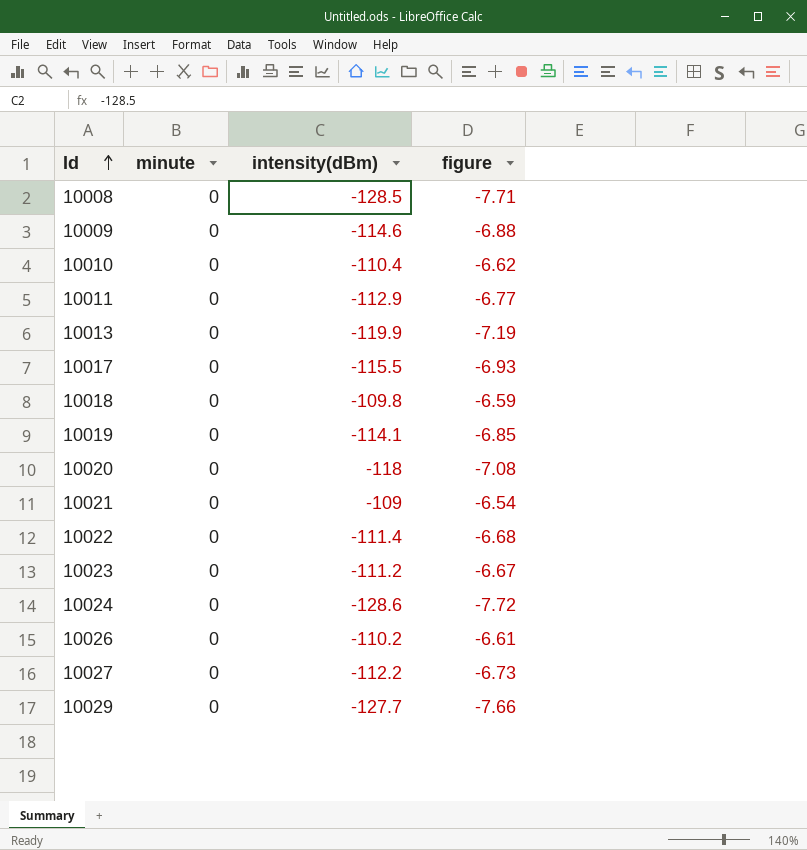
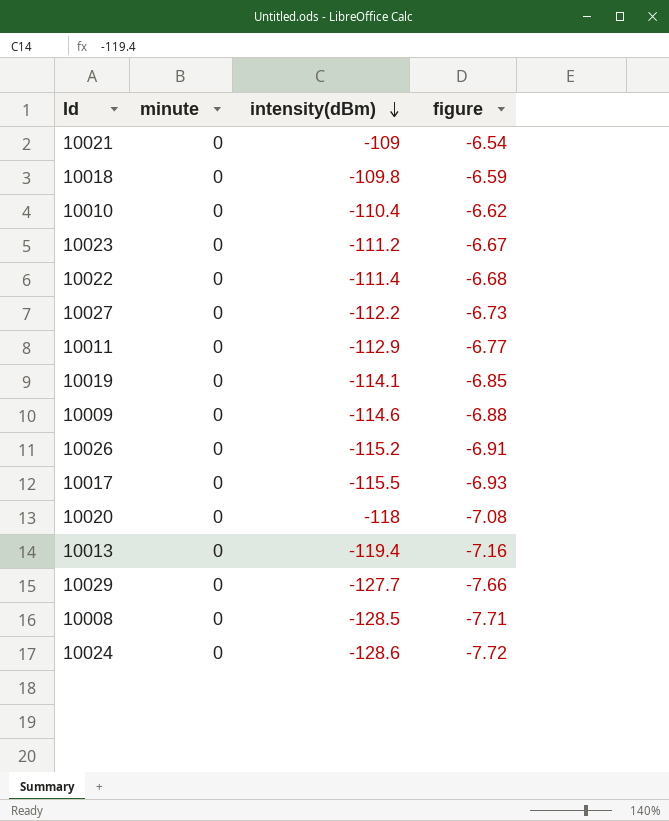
row order: Id ascending -> intensity(dBm) descending
10026 | intensity(dBm): -110.2 -> -115.2
10026 | figure: -6.61 -> -6.91
10013 | intensity(dBm): -119.9 -> -119.4
10013 | figure: -7.19 -> -7.16

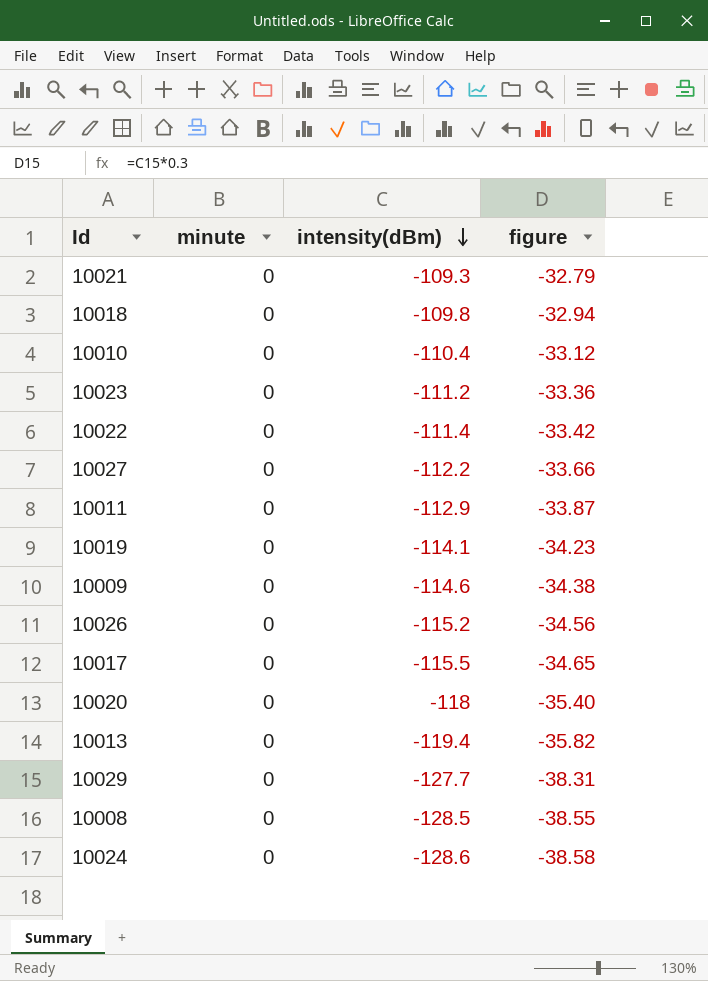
column figure | formula: [intensity(dBm)] * 0.06 -> [intensity(dBm)] * 0.3
10021 | intensity(dBm): -109 -> -109.3

